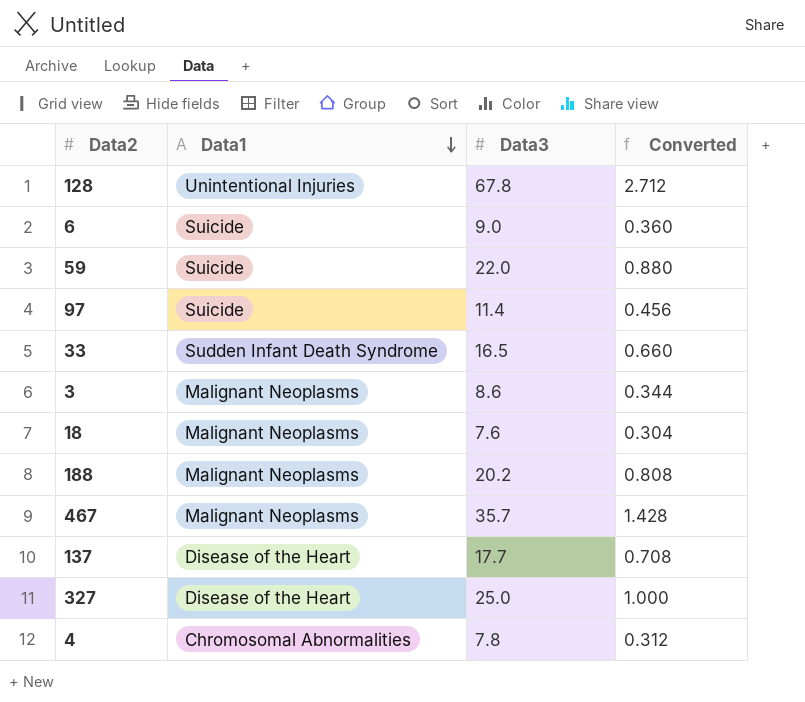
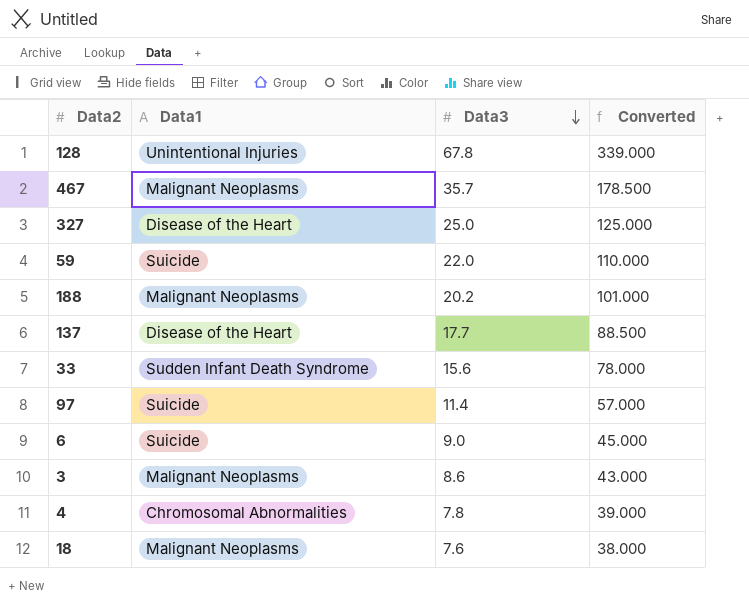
row order: Data1 descending -> Data3 descending
column Converted | formula: [Data3] * 0.04 -> [Data3] * 5
33 | Data3: 16.5 -> 15.6

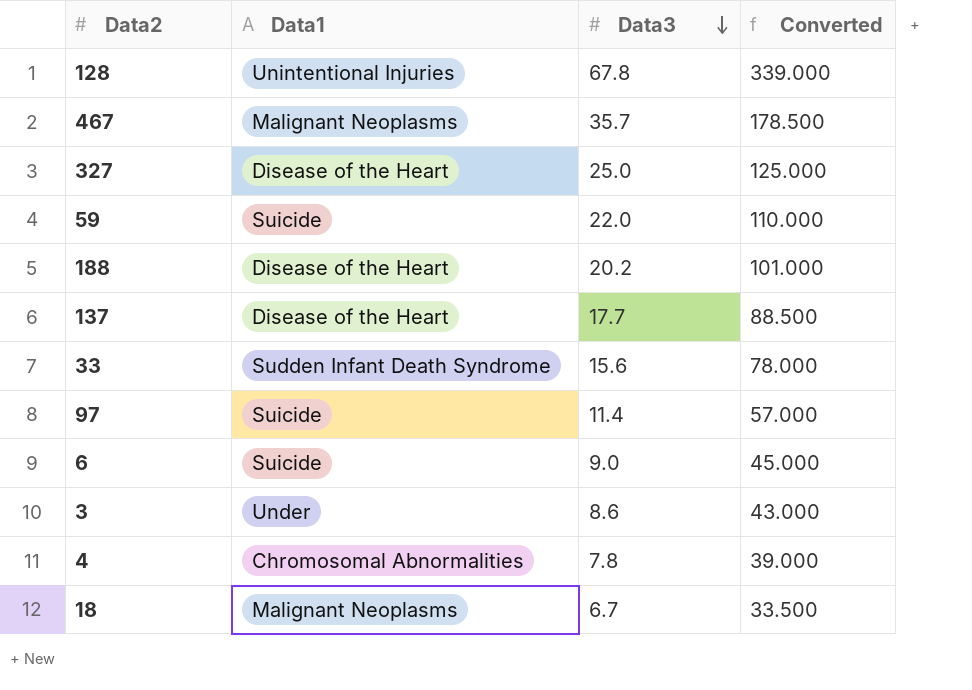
188 | Data1: Malignant Neoplasms -> Disease of the Heart
3 | Data1: Malignant Neoplasms -> Under
18 | Data3: 7.6 -> 6.7
18 | Converted: 38.000 -> 33.500

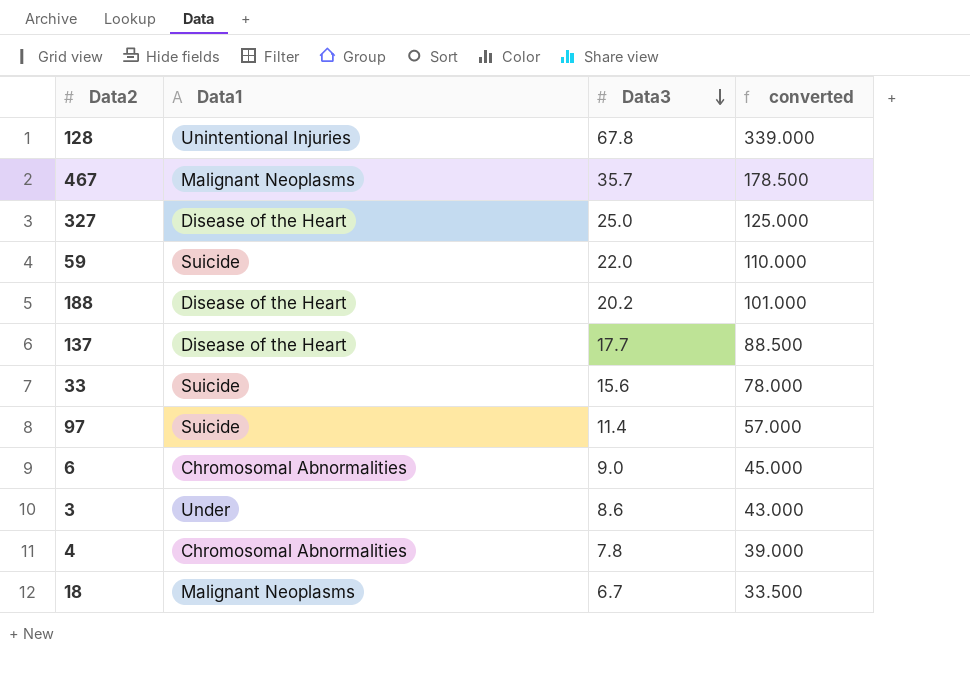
column name: Converted -> converted
33 | Data1: Sudden Infant Death Syndrome -> Suicide
6 | Data1: Suicide -> Chromosomal Abnormalities

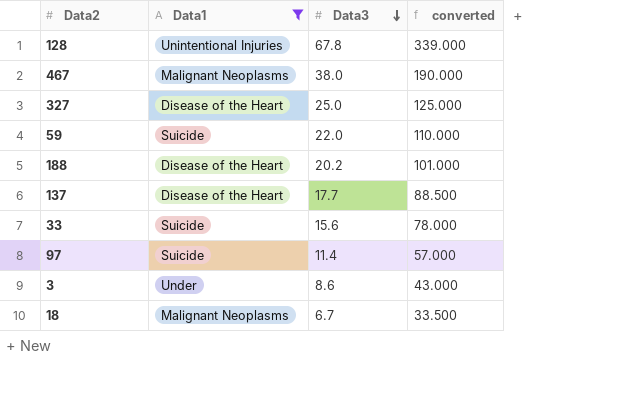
filter: none -> Data1 != Chromosomal Abnormalities
467 | Data3: 35.7 -> 38.0
467 | converted: 178.500 -> 190.000

